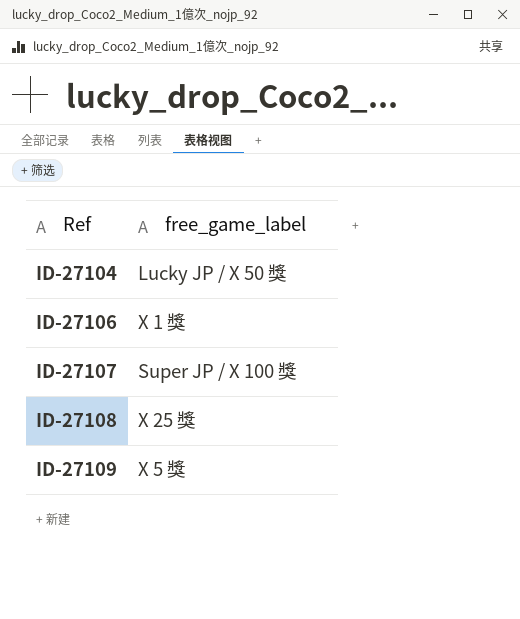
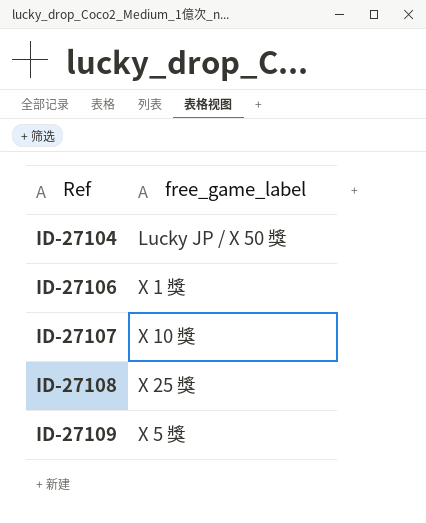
ID-27107 | free_game_label: Super JP / X 100 獎 -> X 10 獎

